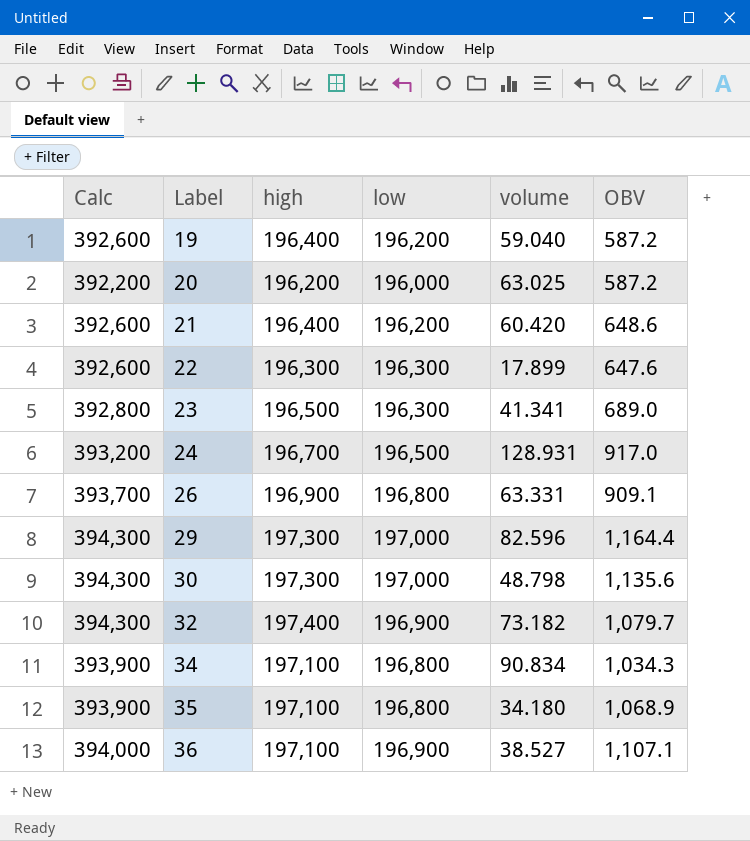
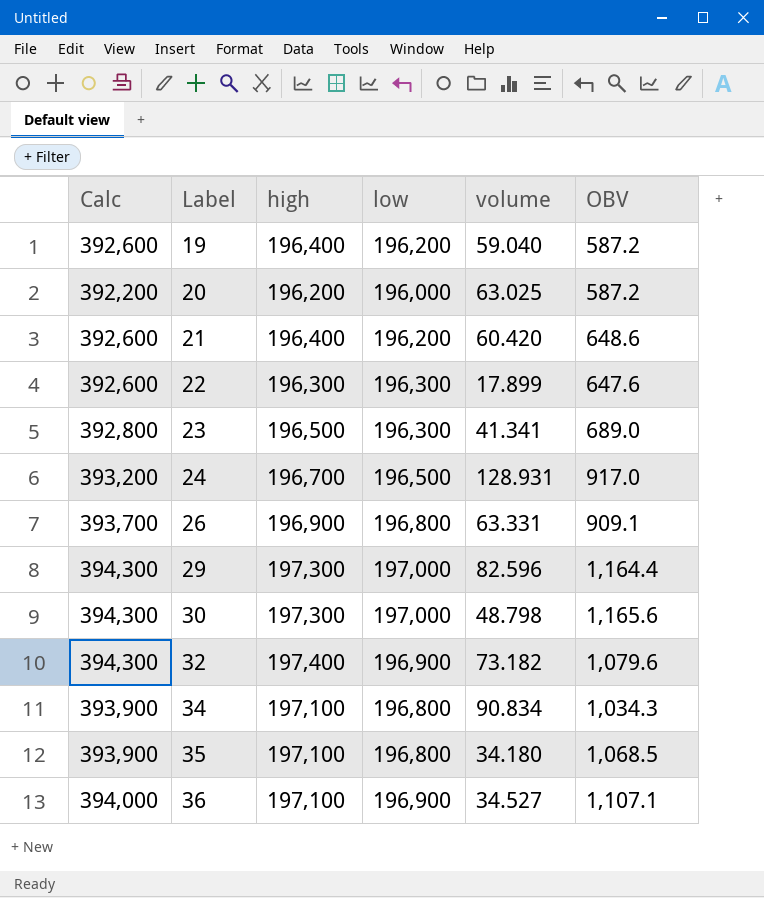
30 | OBV: 1,135.6 -> 1,165.6
32 | OBV: 1,079.7 -> 1,079.6
35 | OBV: 1,068.9 -> 1,068.5
36 | volume: 38.527 -> 34.527

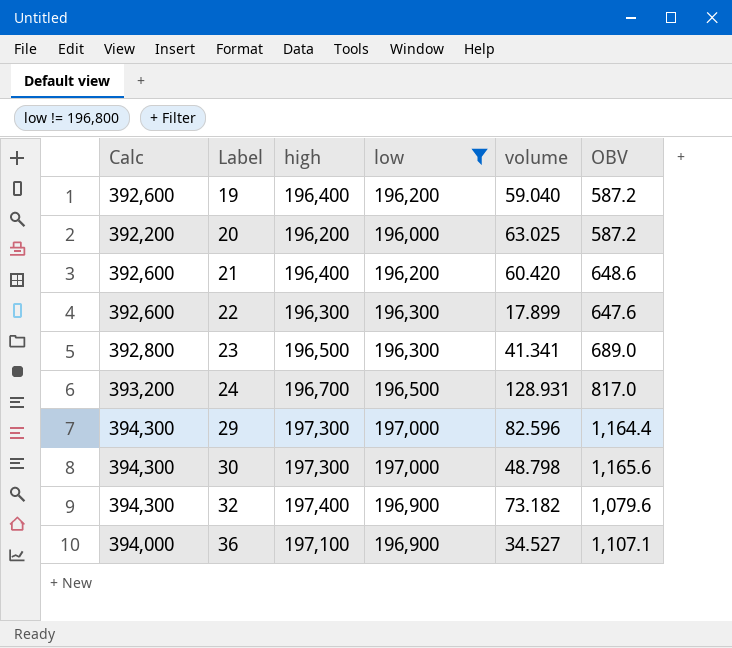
filter: none -> low != 196,800
24 | OBV: 917.0 -> 817.0

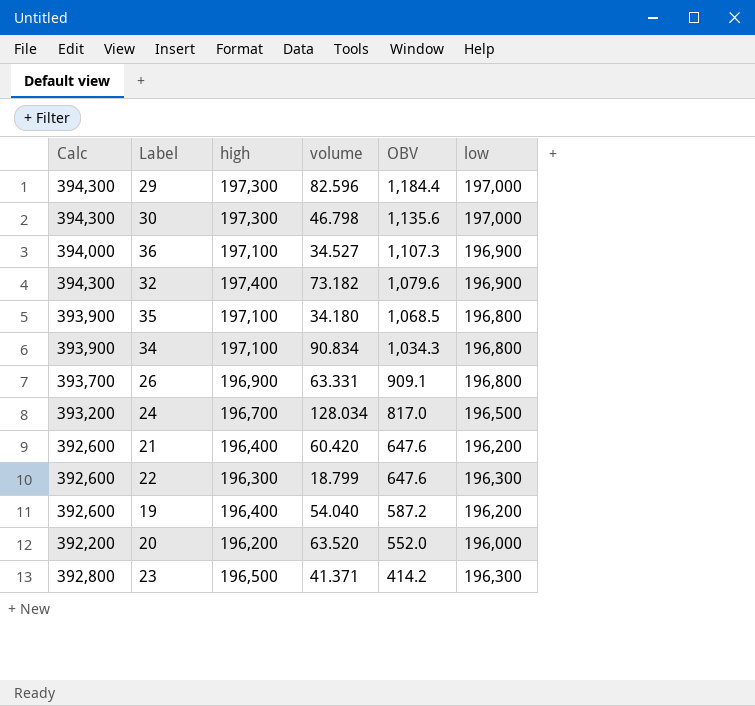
filter: low != 196,800 -> none
row order: Label ascending -> OBV descending
column low | position: 4 -> 6
29 | OBV: 1,164.4 -> 1,184.4
30 | volume: 48.798 -> 46.798
30 | OBV: 1,165.6 -> 1,135.6
36 | OBV: 1,107.1 -> 1,107.3
24 | volume: 128.931 -> 128.034
21 | OBV: 648.6 -> 647.6
22 | volume: 17.899 -> 18.799
19 | volume: 59.040 -> 54.040
20 | volume: 63.025 -> 63.520
20 | OBV: 587.2 -> 552.0
23 | volume: 41.341 -> 41.371
23 | OBV: 689.0 -> 414.2

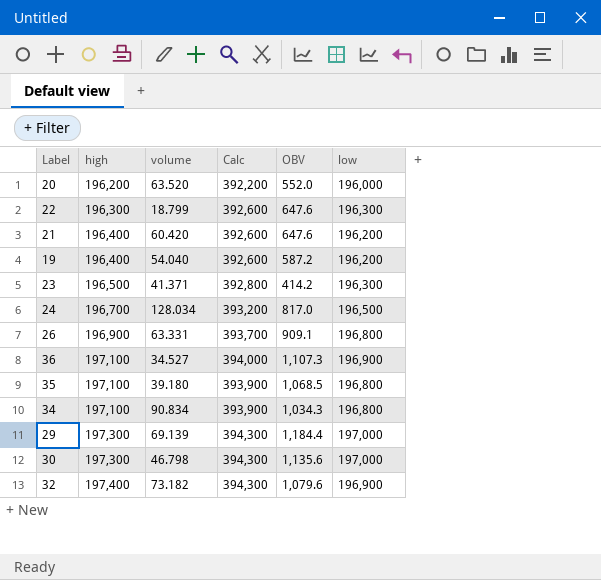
row order: OBV descending -> high ascending
column Calc | position: 1 -> 4
35 | volume: 34.180 -> 39.180
29 | volume: 82.596 -> 69.139

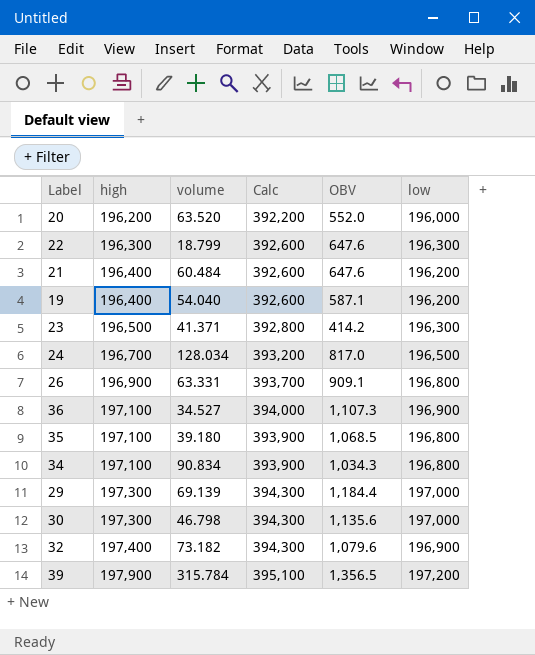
21 | volume: 60.420 -> 60.484
19 | OBV: 587.2 -> 587.1
row 39: none -> 197,900 | 315.784 | 395,100 | 1,356.5 | 197,200

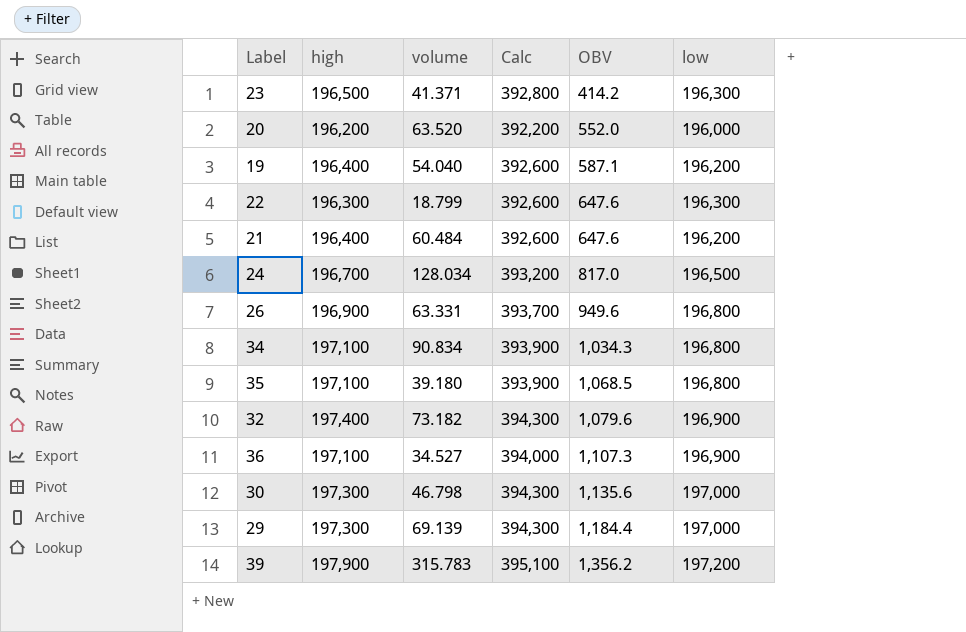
row order: high ascending -> OBV ascending
26 | OBV: 909.1 -> 949.6
39 | volume: 315.784 -> 315.783
39 | OBV: 1,356.5 -> 1,356.2

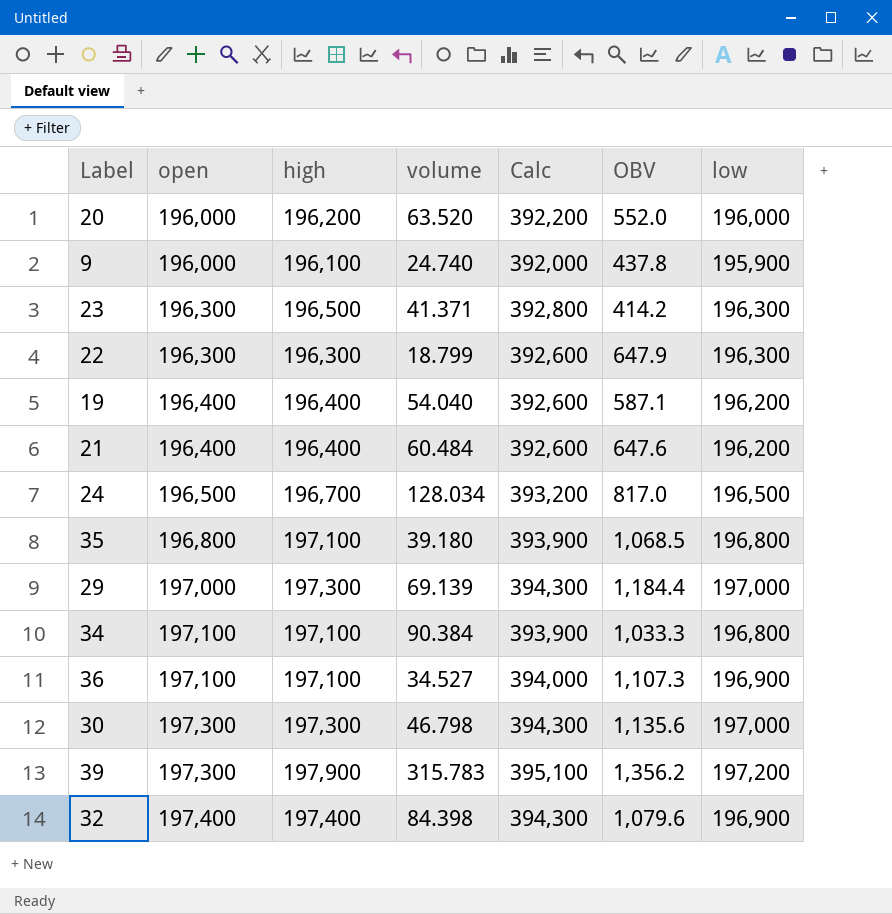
row order: OBV ascending -> open ascending
column open | position: none -> 2
row 26: 196,900 | 63.331 | 393,700 | 949.6 | 196,800 -> none
row 9: none -> 196,000 | 196,100 | 24.740 | 392,000 | 437.8 | 195,900
22 | OBV: 647.6 -> 647.9
34 | volume: 90.834 -> 90.384
34 | OBV: 1,034.3 -> 1,033.3
32 | volume: 73.182 -> 84.398

